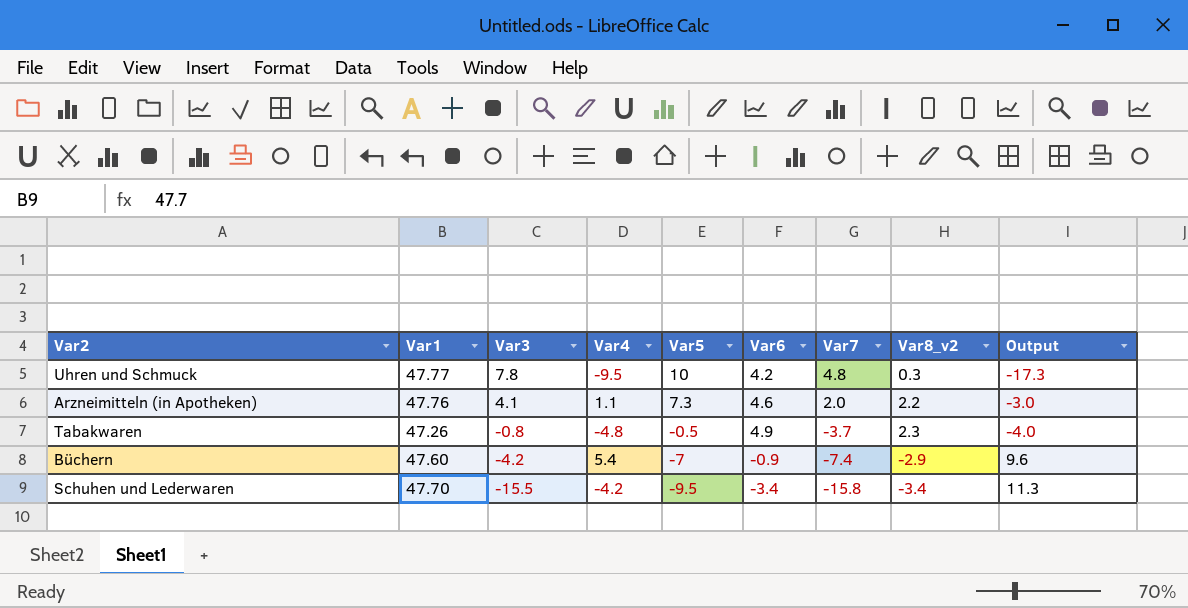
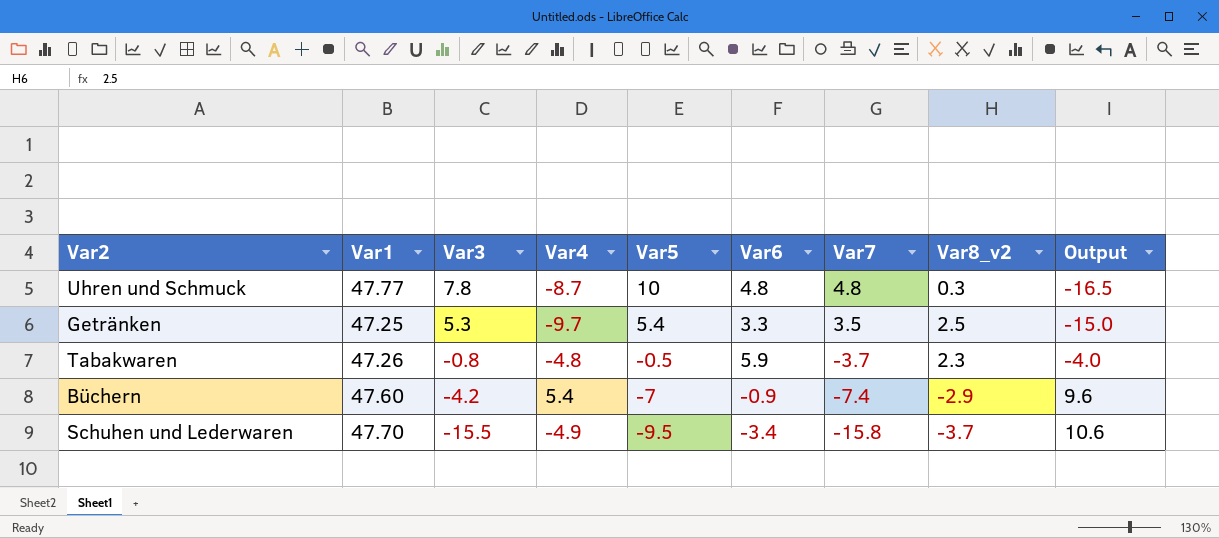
row Arzneimitteln (in Apotheken): 47.76 | 4.1 | 1.1 | 7.3 | 4.6 | 2.0 | 2.2 | -3.0 -> none
Uhren und Schmuck | Var4: -9.5 -> -8.7
Uhren und Schmuck | Var6: 4.2 -> 4.8
Uhren und Schmuck | Output: -17.3 -> -16.5
row Getränken: none -> 47.25 | 5.3 | -9.7 | 5.4 | 3.3 | 3.5 | 2.5 | -15.0
Tabakwaren | Var6: 4.9 -> 5.9
Schuhen und Lederwaren | Var4: -4.2 -> -4.9
Schuhen und Lederwaren | Var8_v2: -3.4 -> -3.7
Schuhen und Lederwaren | Output: 11.3 -> 10.6

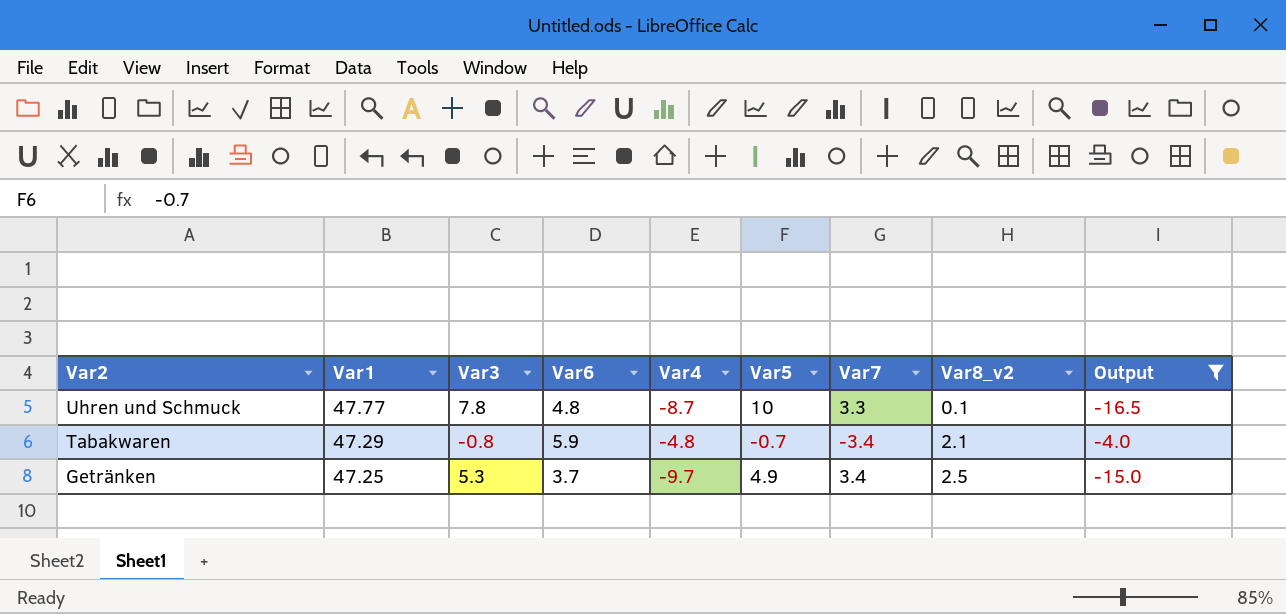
filter: none -> Output <= -4.0
row order: Var3 descending -> Var2 descending
column Var6 | position: 6 -> 4
Uhren und Schmuck | Var7: 4.8 -> 3.3
Uhren und Schmuck | Var8_v2: 0.3 -> 0.1
Tabakwaren | Var1: 47.26 -> 47.29
Tabakwaren | Var5: -0.5 -> -0.7
Tabakwaren | Var7: -3.7 -> -3.4
Tabakwaren | Var8_v2: 2.3 -> 2.1
Getränken | Var6: 3.3 -> 3.7
Getränken | Var5: 5.4 -> 4.9
Getränken | Var7: 3.5 -> 3.4

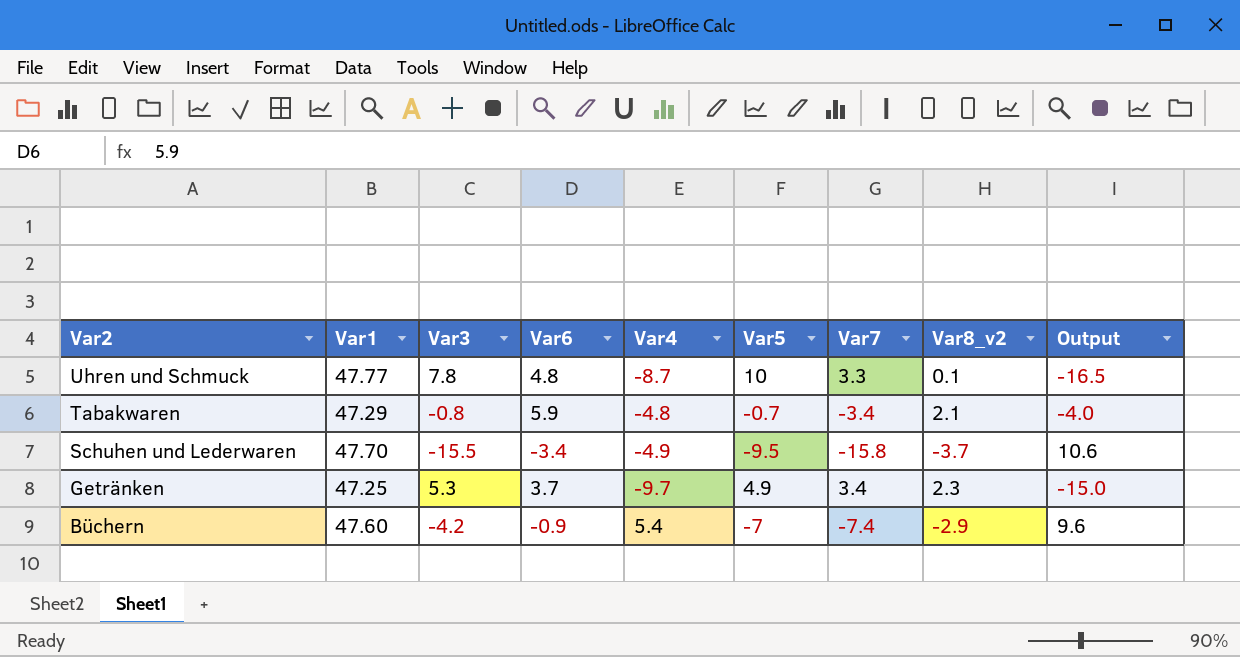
filter: Output <= -4.0 -> none
Getränken | Var8_v2: 2.5 -> 2.3

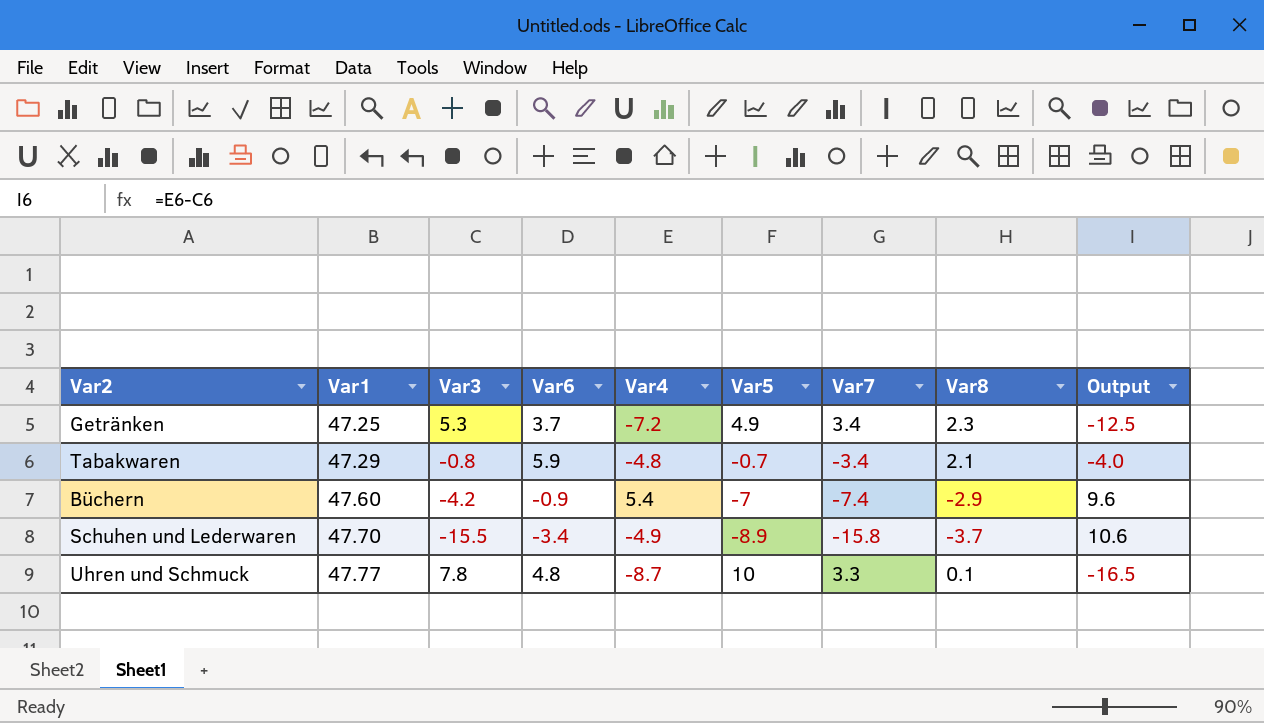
row order: Var2 descending -> Var1 ascending
column name: Var8_v2 -> Var8
Getränken | Var4: -9.7 -> -7.2
Getränken | Output: -15.0 -> -12.5
Schuhen und Lederwaren | Var5: -9.5 -> -8.9

